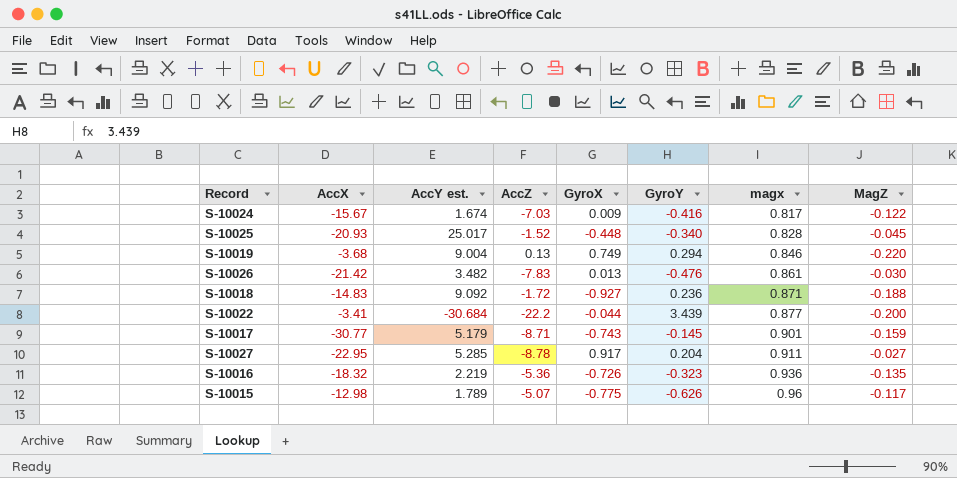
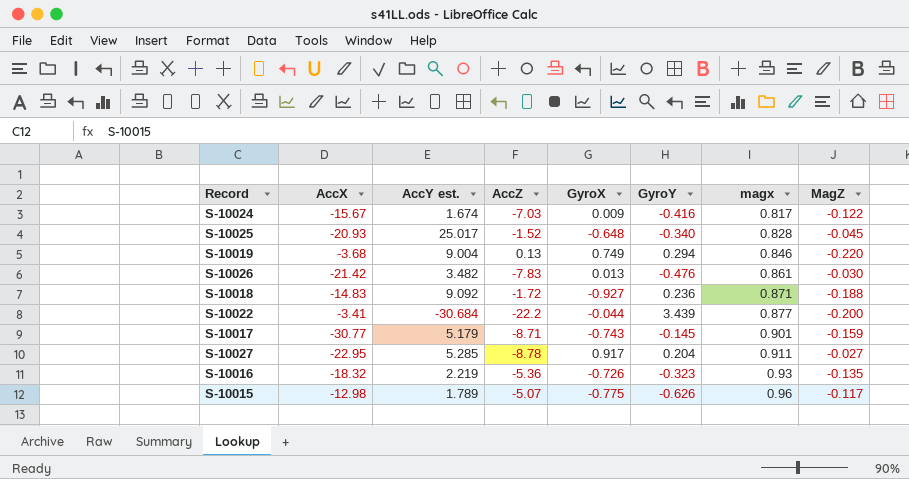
S-10025 | GyroX: -0.448 -> -0.648
S-10016 | magx: 0.936 -> 0.93

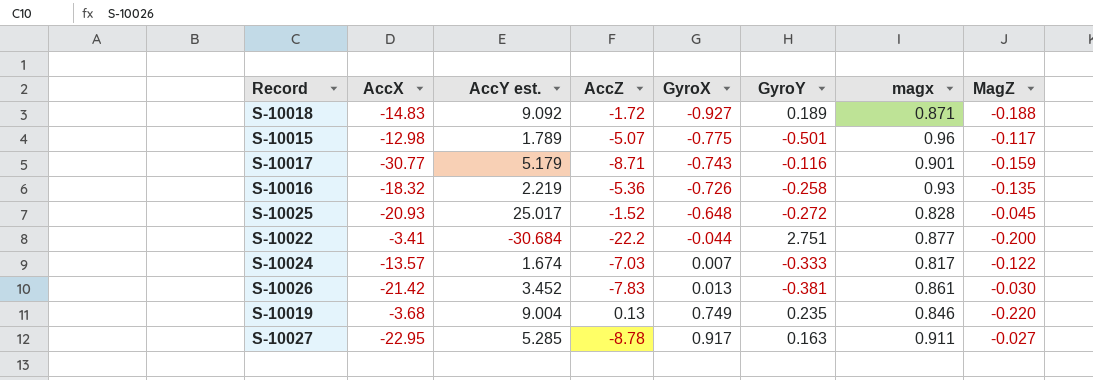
row order: magx ascending -> GyroX ascending
S-10018 | GyroY: 0.236 -> 0.189
S-10015 | GyroY: -0.626 -> -0.501
S-10017 | GyroY: -0.145 -> -0.116
S-10016 | GyroY: -0.323 -> -0.258
S-10025 | GyroY: -0.340 -> -0.272
S-10022 | GyroY: 3.439 -> 2.751
S-10024 | AccX: -15.67 -> -13.57
S-10024 | GyroX: 0.009 -> 0.007
S-10024 | GyroY: -0.416 -> -0.333
S-10026 | AccY est.: 3.482 -> 3.452
S-10026 | GyroY: -0.476 -> -0.381
S-10019 | GyroY: 0.294 -> 0.235
S-10027 | GyroY: 0.204 -> 0.163

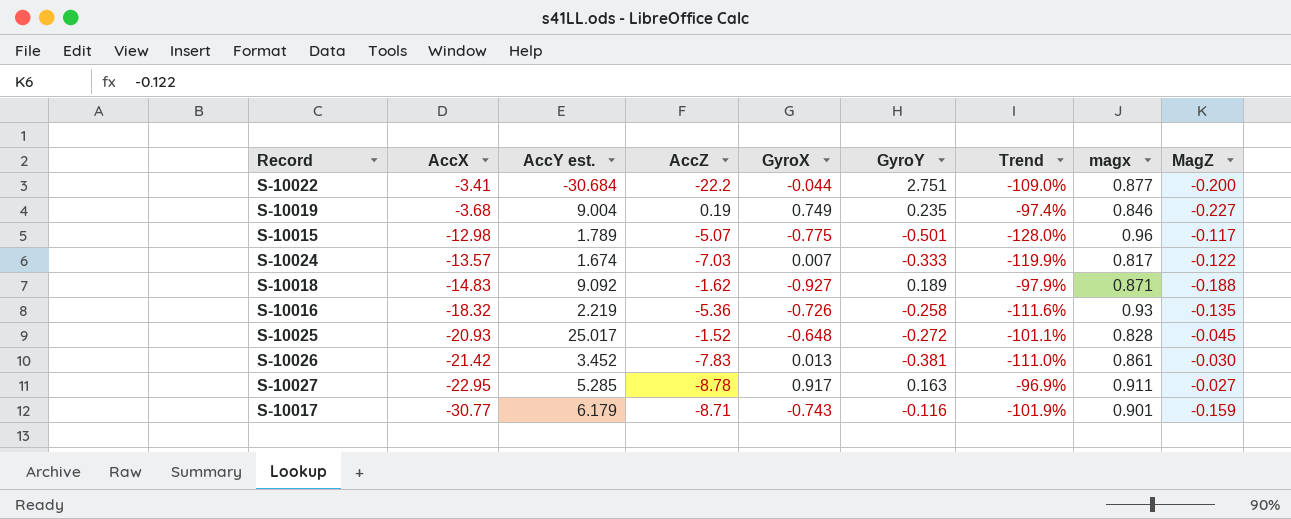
row order: GyroX ascending -> AccX descending
column Trend | formula: none -> ([GyroY] - [AccY est.]) / [AccY est.]
S-10019 | AccZ: 0.13 -> 0.19
S-10019 | MagZ: -0.220 -> -0.227
S-10018 | AccZ: -1.72 -> -1.62
S-10017 | AccY est.: 5.179 -> 6.179

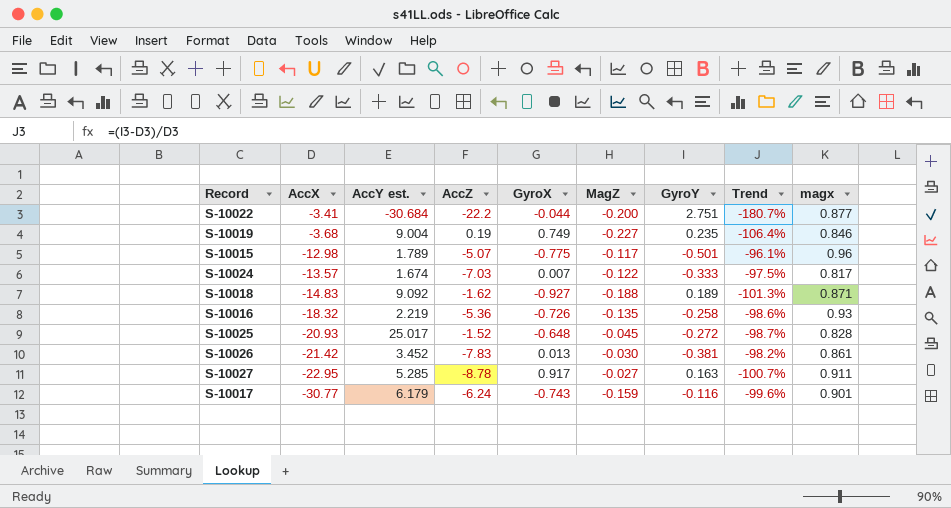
column MagZ | position: 9 -> 6
column Trend | formula: ([GyroY] - [AccY est.]) / [AccY est.] -> ([GyroY] - [AccX]) / [AccX]
S-10017 | AccZ: -8.71 -> -6.24

